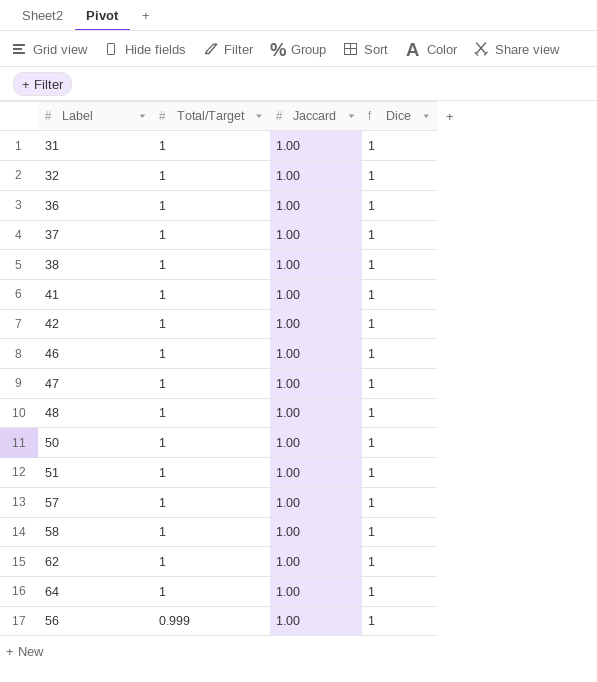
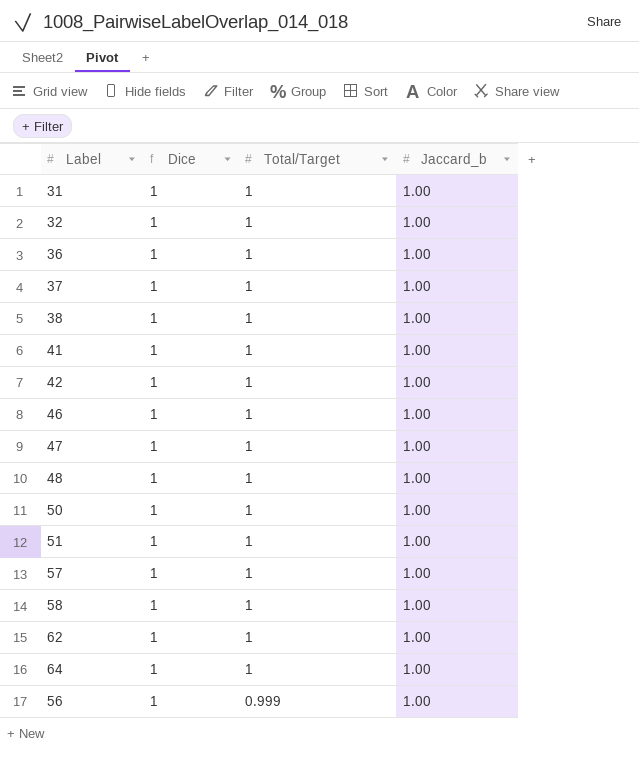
column Dice | position: 4 -> 2
column name: Jaccard -> Jaccard_b

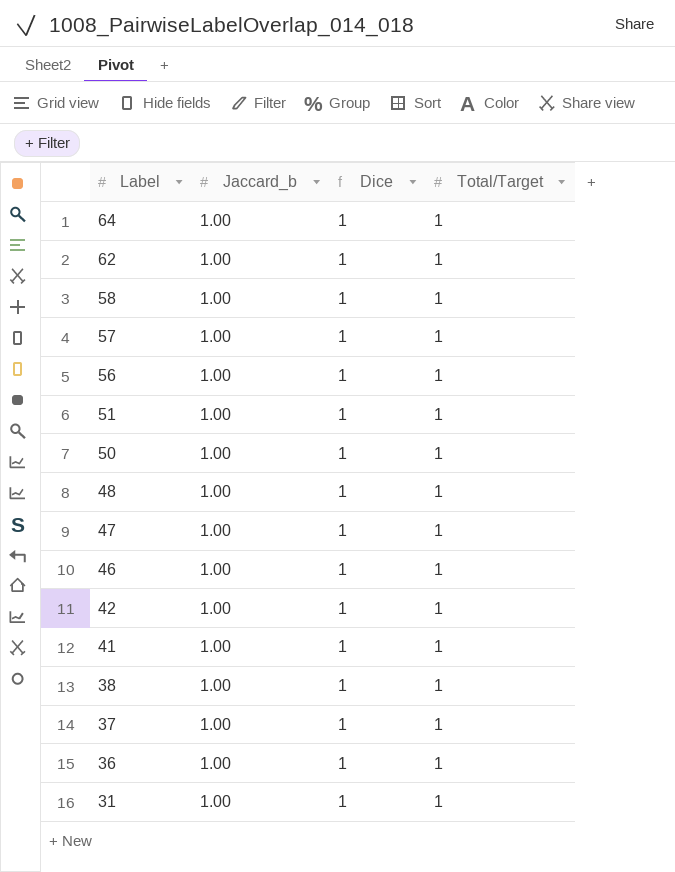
row order: Total/Target descending -> Label descending
column Jaccard_b | position: 4 -> 2
row 32: 1 | 1 | 1.00 -> none
56 | Total/Target: 0.999 -> 1

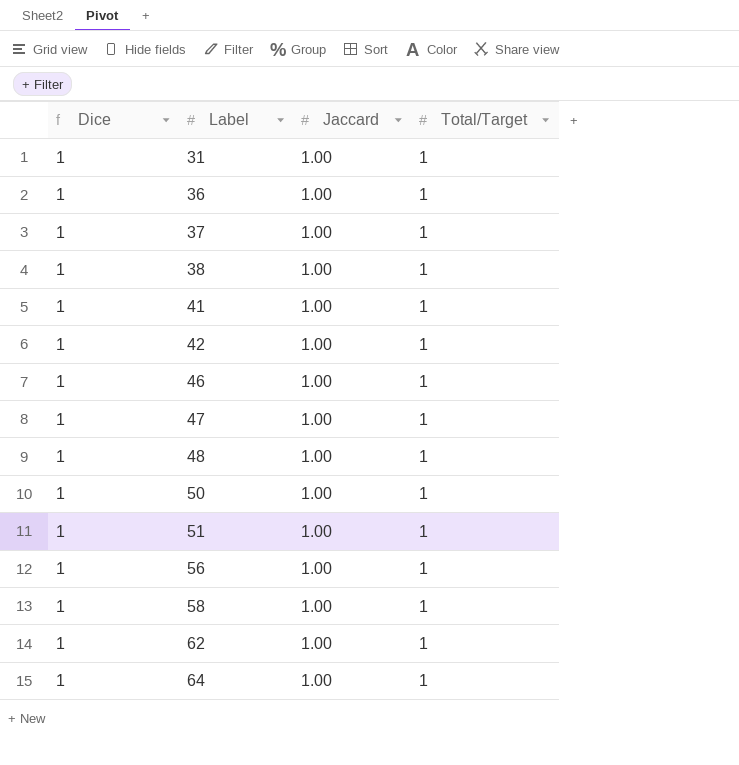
row order: Label descending -> Label ascending
column Dice | position: 3 -> 1
column name: Jaccard_b -> Jaccard
row 57: 1.00 | 1 | 1 -> none

